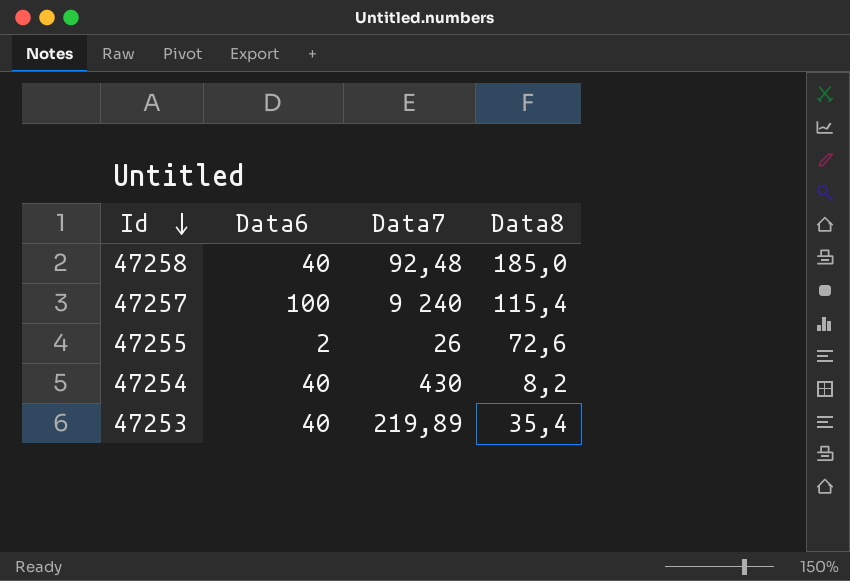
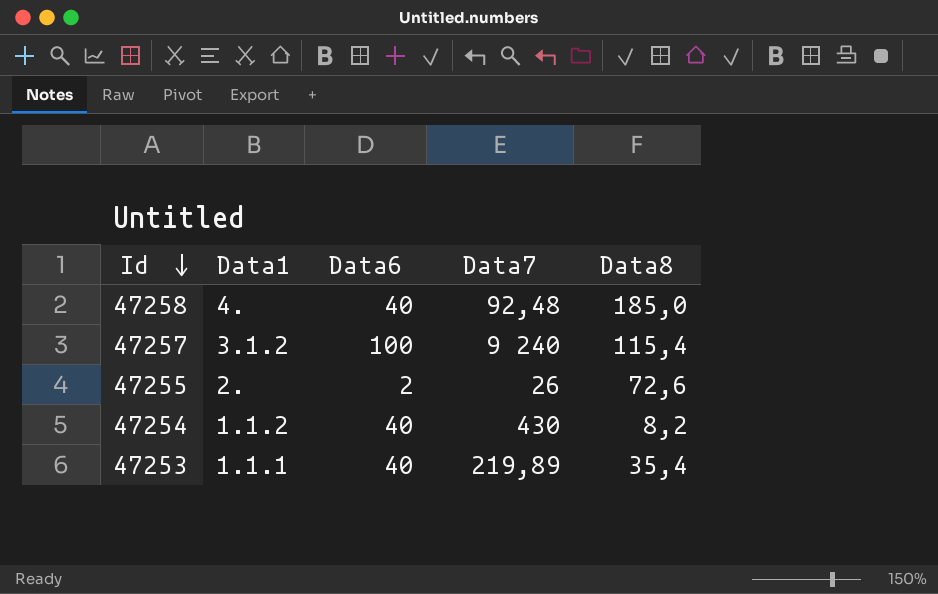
column Data1 | position: none -> 2

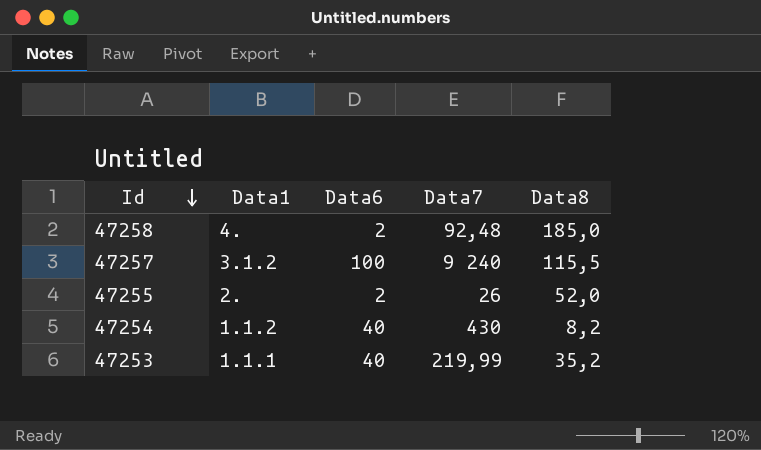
47258 | Data6: 40 -> 2
47257 | Data8: 115,4 -> 115,5
47255 | Data8: 72,6 -> 52,0
47253 | Data7: 219,89 -> 219,99
47253 | Data8: 35,4 -> 35,2

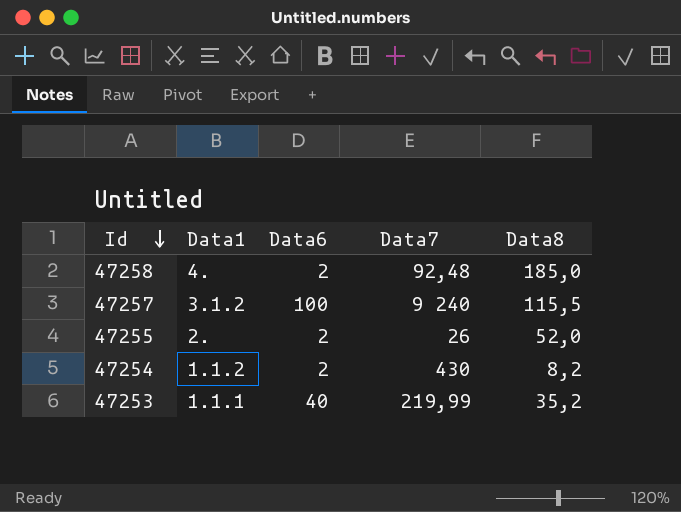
47254 | Data6: 40 -> 2

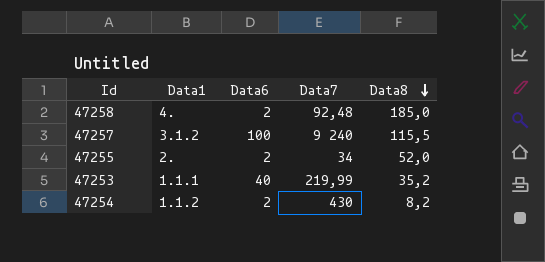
row order: Id descending -> Data8 descending
47255 | Data7: 26 -> 34

